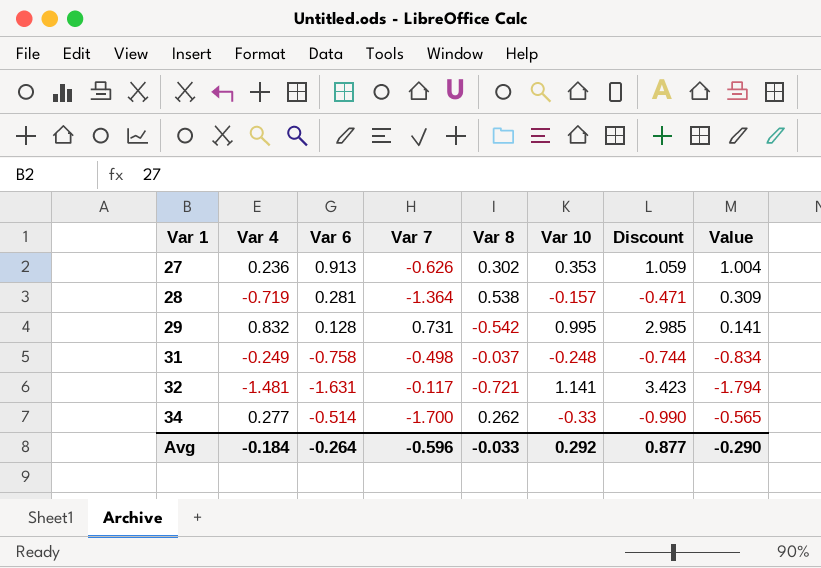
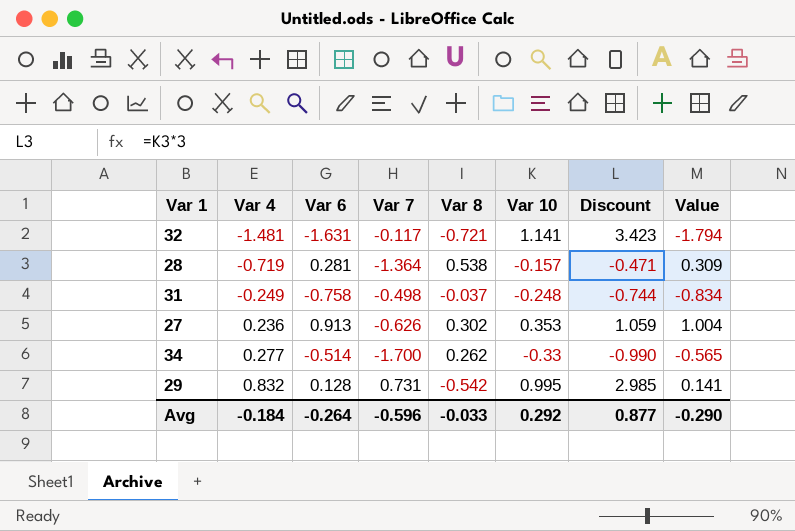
row order: Var 1 ascending -> Var 4 ascending

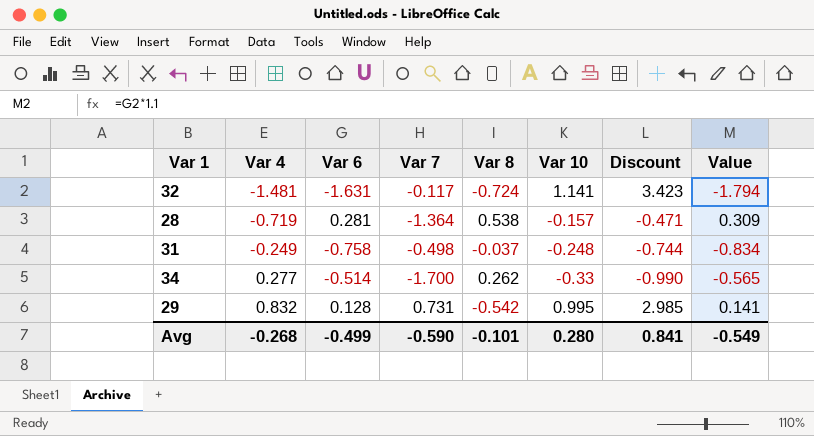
row 27: 0.236 | 0.913 | -0.626 | 0.302 | 0.353 | 1.059 | 1.004 -> none
32 | Var 8: -0.721 -> -0.724
Avg | Var 4: -0.184 -> -0.268
Avg | Var 6: -0.264 -> -0.499
Avg | Var 7: -0.596 -> -0.590
Avg | Var 8: -0.033 -> -0.101
Avg | Var 10: 0.292 -> 0.280
Avg | Discount: 0.877 -> 0.841
Avg | Value: -0.290 -> -0.549

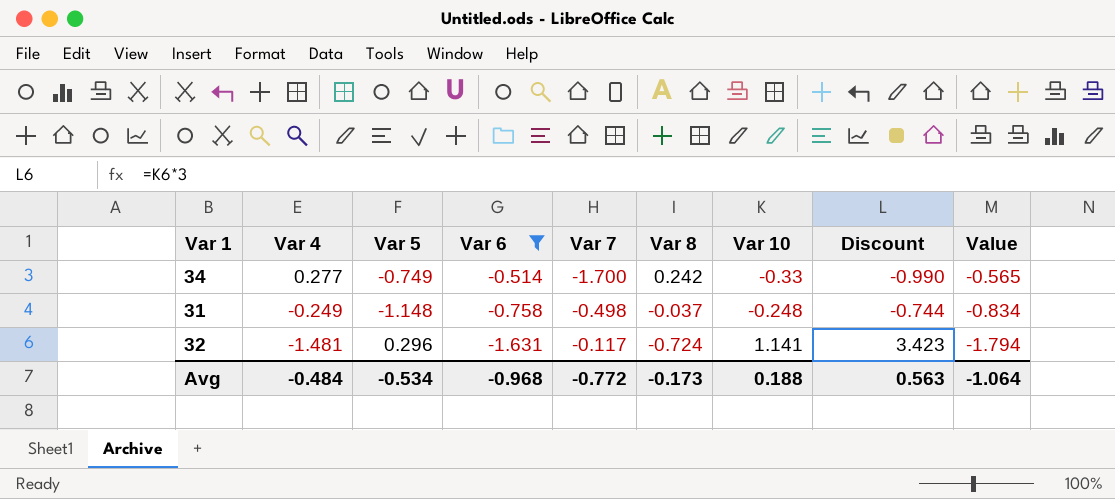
filter: none -> Var 6 <= -0.514
row order: Var 4 ascending -> Var 4 descending
column Var 5 | position: none -> 3
34 | Var 8: 0.262 -> 0.242
Avg | Var 4: -0.268 -> -0.484
Avg | Var 6: -0.499 -> -0.968
Avg | Var 7: -0.590 -> -0.772
Avg | Var 8: -0.101 -> -0.173
Avg | Var 10: 0.280 -> 0.188
Avg | Discount: 0.841 -> 0.563
Avg | Value: -0.549 -> -1.064

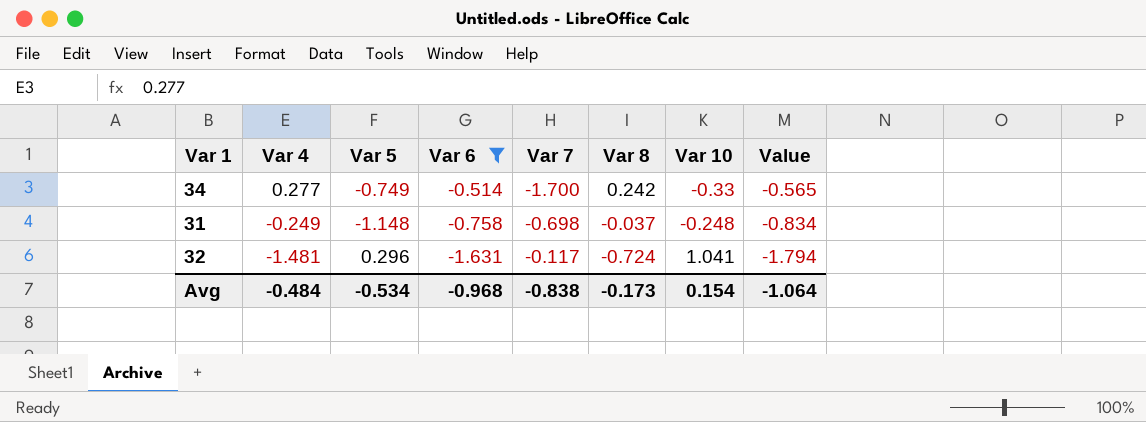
column Discount | formula: [Var 10] * 3 -> none
31 | Var 7: -0.498 -> -0.698
32 | Var 10: 1.141 -> 1.041
Avg | Var 7: -0.772 -> -0.838
Avg | Var 10: 0.188 -> 0.154

